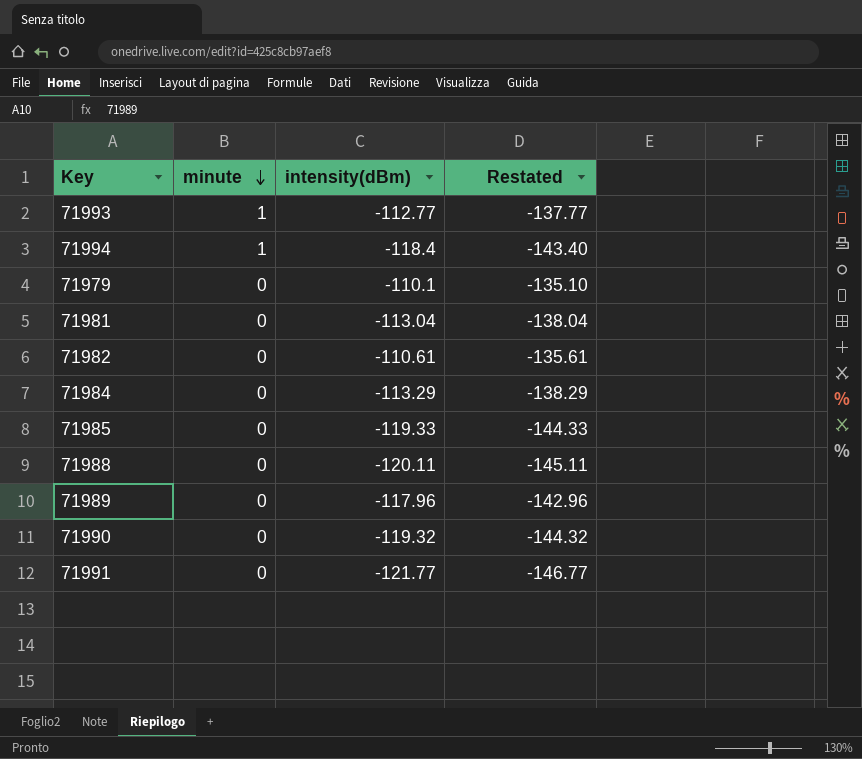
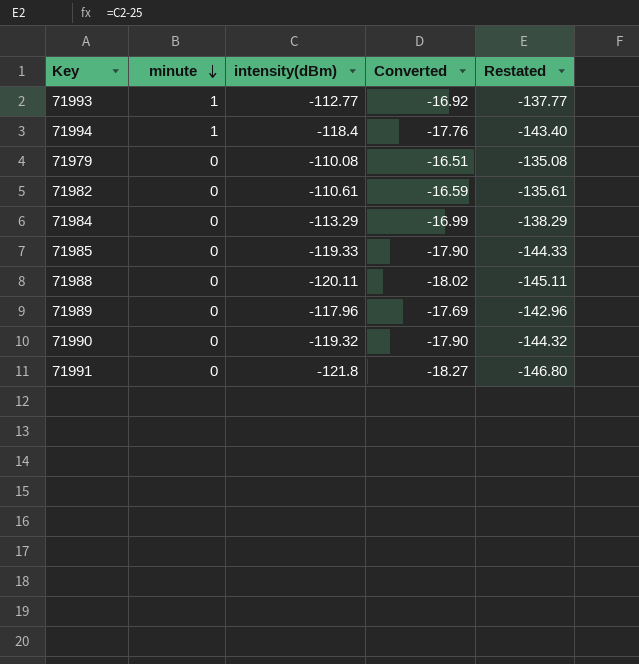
column Converted | formula: none -> [intensity(dBm)] * 0.15
row 71981: 0 | -113.04 | -138.04 -> none
71979 | intensity(dBm): -110.1 -> -110.08
71979 | Restated: -135.10 -> -135.08
71991 | intensity(dBm): -121.77 -> -121.8
71991 | Restated: -146.77 -> -146.80

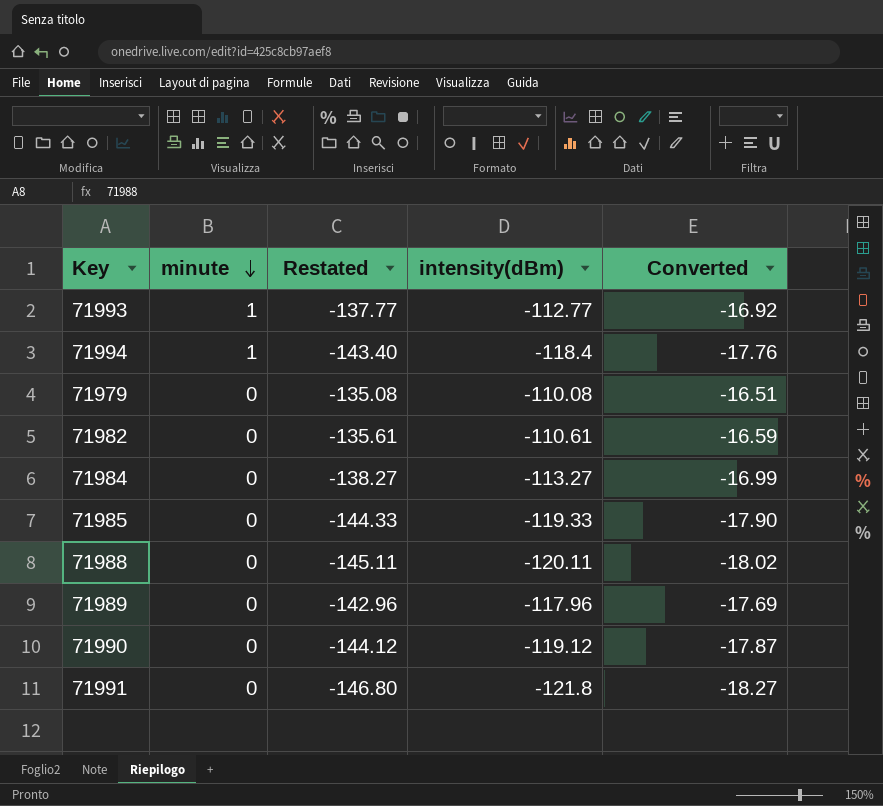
column Restated | position: 5 -> 3
71984 | Restated: -138.29 -> -138.27
71984 | intensity(dBm): -113.29 -> -113.27
71990 | Restated: -144.32 -> -144.12
71990 | intensity(dBm): -119.32 -> -119.12
71990 | Converted: -17.90 -> -17.87

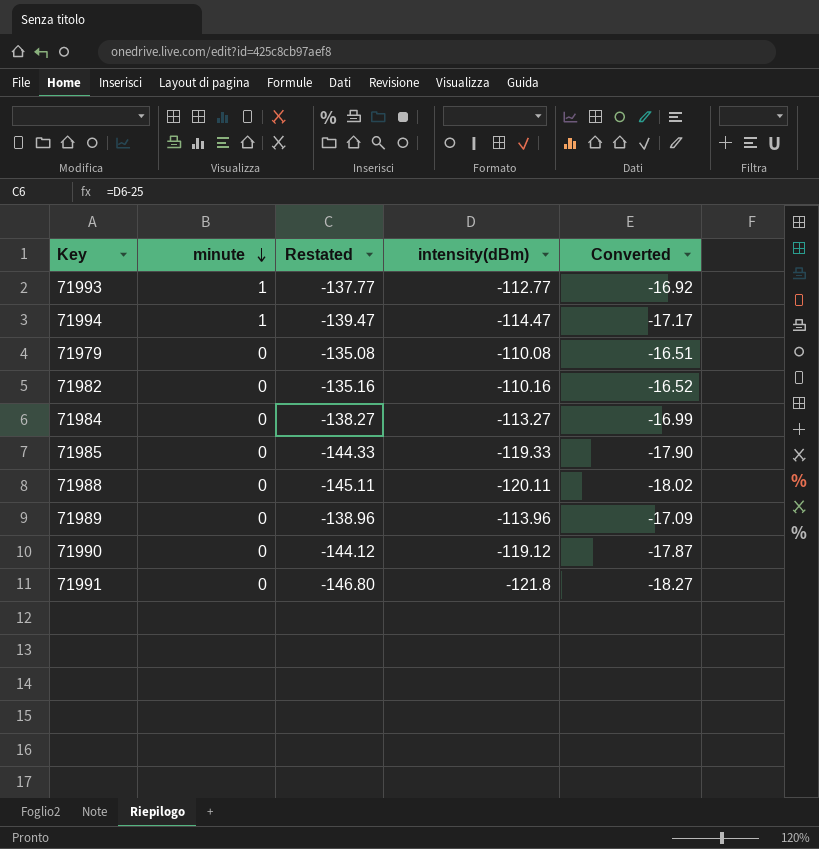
71994 | Restated: -143.40 -> -139.47
71994 | intensity(dBm): -118.4 -> -114.47
71994 | Converted: -17.76 -> -17.17
71982 | Restated: -135.61 -> -135.16
71982 | intensity(dBm): -110.61 -> -110.16
71982 | Converted: -16.59 -> -16.52
71989 | Restated: -142.96 -> -138.96
71989 | intensity(dBm): -117.96 -> -113.96
71989 | Converted: -17.69 -> -17.09

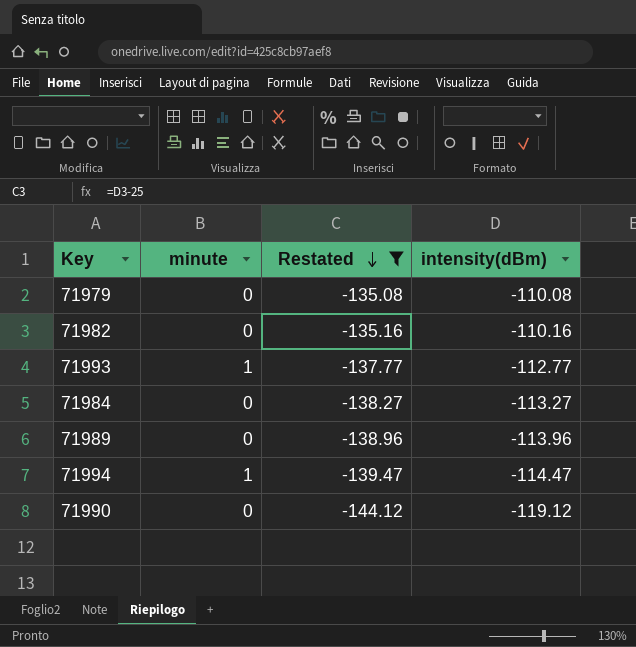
filter: none -> Restated >= -144.12
row order: minute descending -> Restated descending
column Converted | formula: [intensity(dBm)] * 0.15 -> none

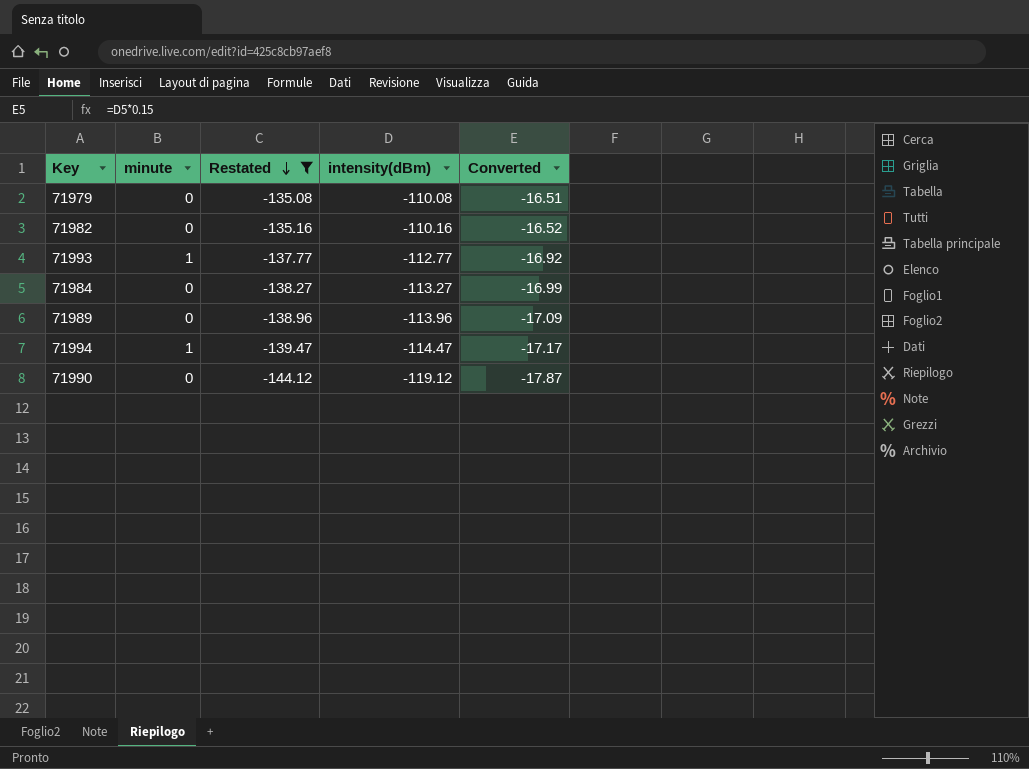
column Converted | formula: none -> [intensity(dBm)] * 0.15

